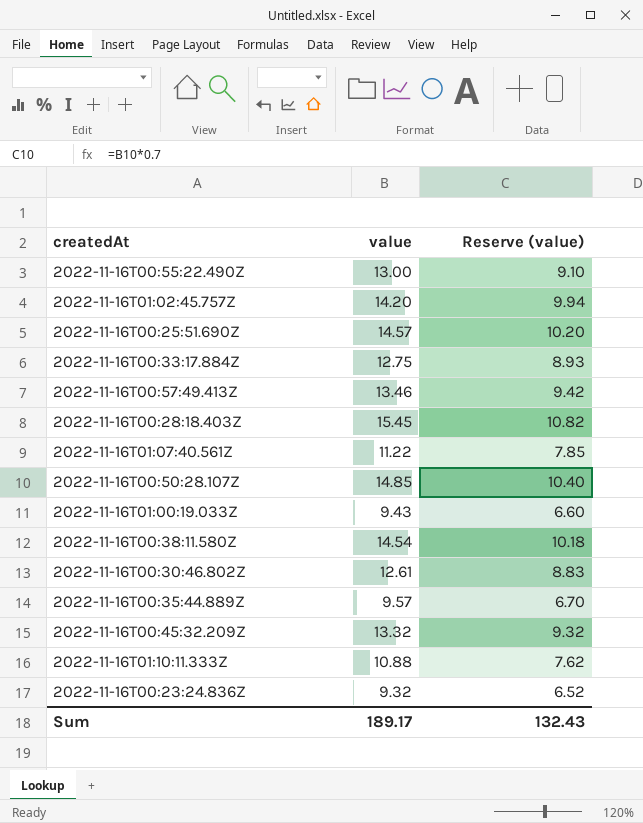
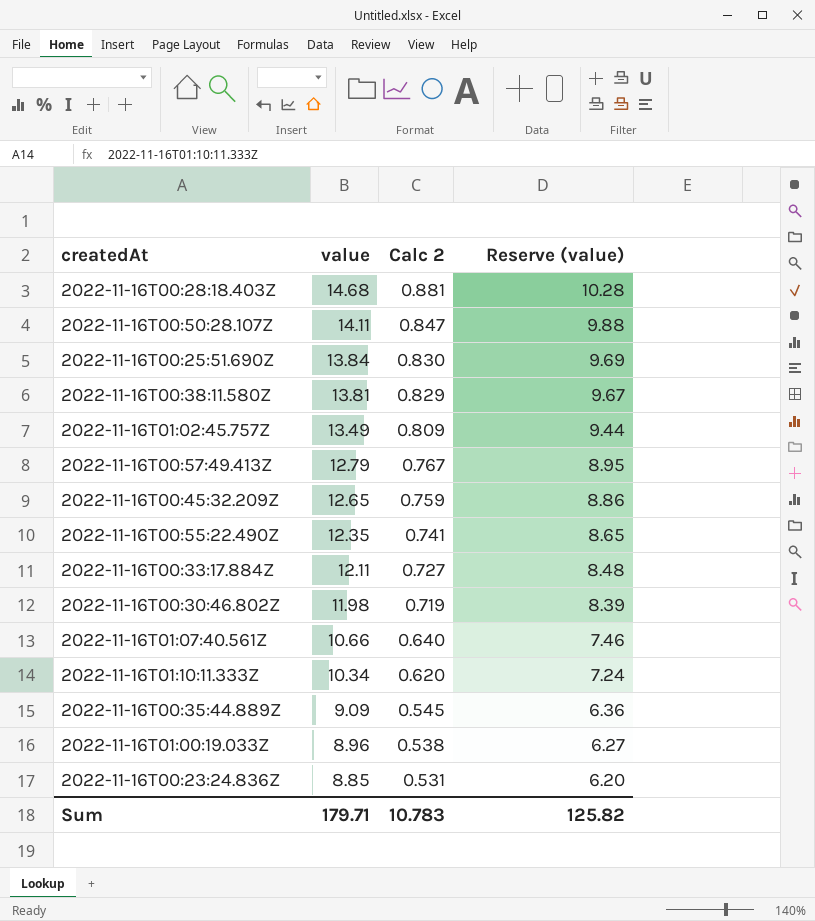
row order: none -> value descending
column Calc 2 | formula: none -> [value] * 0.06
2022-11-16T00:28:18.403Z | value: 15.45 -> 14.68
2022-11-16T00:28:18.403Z | Reserve (value): 10.82 -> 10.28
2022-11-16T00:50:28.107Z | value: 14.85 -> 14.11
2022-11-16T00:50:28.107Z | Reserve (value): 10.40 -> 9.88
2022-11-16T00:25:51.690Z | value: 14.57 -> 13.84
2022-11-16T00:25:51.690Z | Reserve (value): 10.20 -> 9.69
2022-11-16T00:38:11.580Z | value: 14.54 -> 13.81
2022-11-16T00:38:11.580Z | Reserve (value): 10.18 -> 9.67
2022-11-16T01:02:45.757Z | value: 14.20 -> 13.49
2022-11-16T01:02:45.757Z | Reserve (value): 9.94 -> 9.44
2022-11-16T00:57:49.413Z | value: 13.46 -> 12.79
2022-11-16T00:57:49.413Z | Reserve (value): 9.42 -> 8.95
2022-11-16T00:45:32.209Z | value: 13.32 -> 12.65
2022-11-16T00:45:32.209Z | Reserve (value): 9.32 -> 8.86
2022-11-16T00:55:22.490Z | value: 13.00 -> 12.35
2022-11-16T00:55:22.490Z | Reserve (value): 9.10 -> 8.65
2022-11-16T00:33:17.884Z | value: 12.75 -> 12.11
2022-11-16T00:33:17.884Z | Reserve (value): 8.93 -> 8.48
2022-11-16T00:30:46.802Z | value: 12.61 -> 11.98
2022-11-16T00:30:46.802Z | Reserve (value): 8.83 -> 8.39
2022-11-16T01:07:40.561Z | value: 11.22 -> 10.66
2022-11-16T01:07:40.561Z | Reserve (value): 7.85 -> 7.46
2022-11-16T01:10:11.333Z | value: 10.88 -> 10.34
2022-11-16T01:10:11.333Z | Reserve (value): 7.62 -> 7.24
2022-11-16T00:35:44.889Z | value: 9.57 -> 9.09
2022-11-16T00:35:44.889Z | Reserve (value): 6.70 -> 6.36
2022-11-16T01:00:19.033Z | value: 9.43 -> 8.96
2022-11-16T01:00:19.033Z | Reserve (value): 6.60 -> 6.27
2022-11-16T00:23:24.836Z | value: 9.32 -> 8.85
2022-11-16T00:23:24.836Z | Reserve (value): 6.52 -> 6.20
Sum | value: 189.17 -> 179.71
Sum | Reserve (value): 132.43 -> 125.82

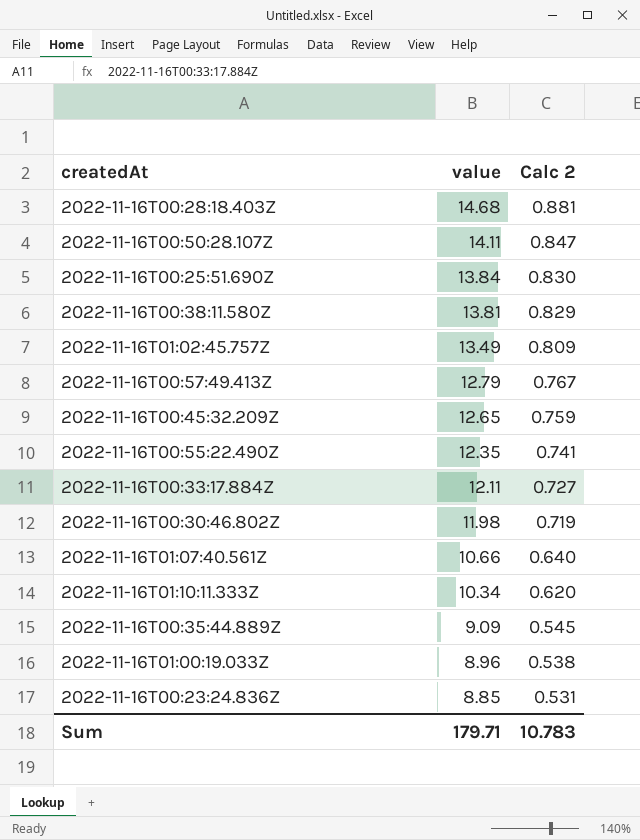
column Reserve (value) | formula: [value] * 0.7 -> none

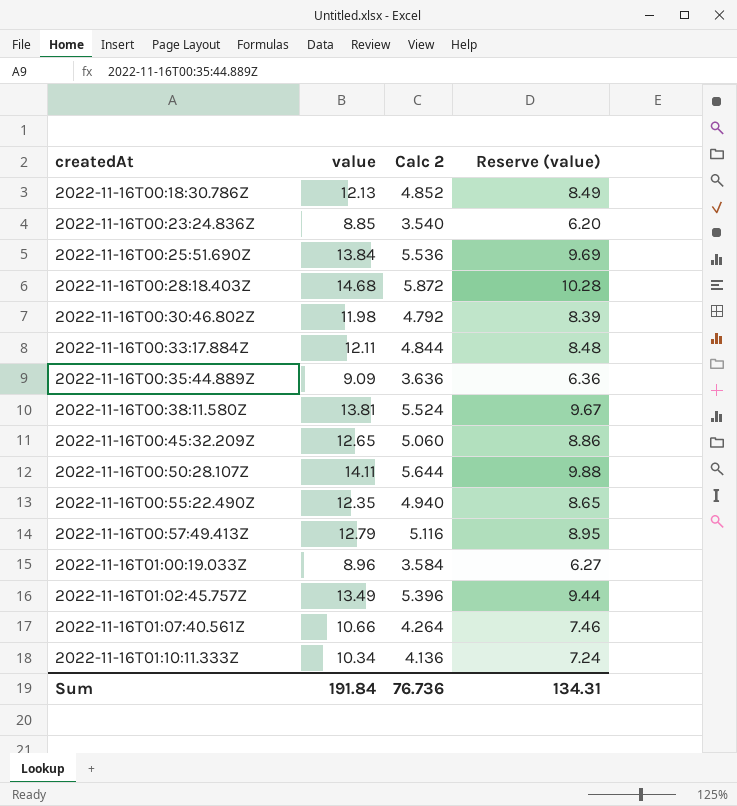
row order: value descending -> createdAt ascending
column Calc 2 | formula: [value] * 0.06 -> [value] * 0.4
column Reserve (value) | formula: none -> [value] * 0.7
row 2022-11-16T00:18:30.786Z: none -> 12.13 | 4.852 | 8.49
Sum | value: 179.71 -> 191.84
Sum | Calc 2: 10.783 -> 76.736

